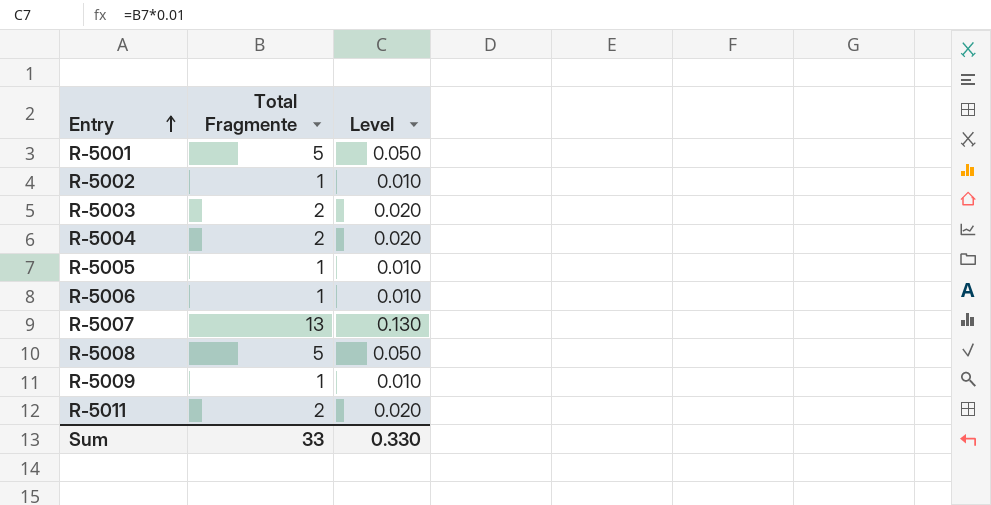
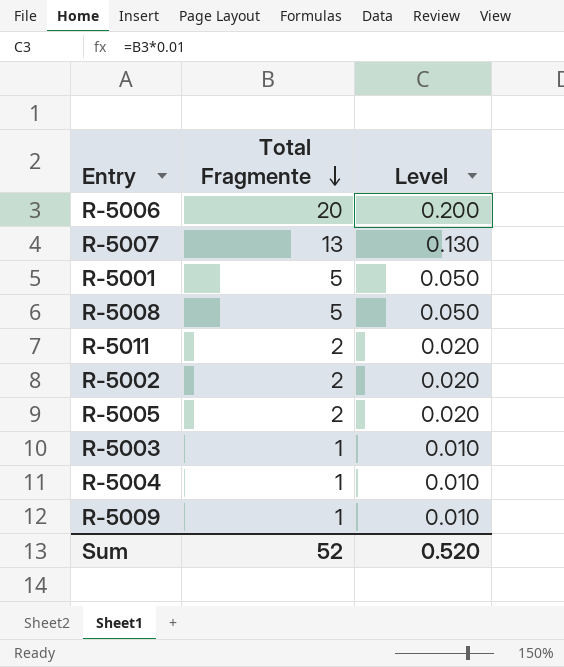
row order: Entry ascending -> Total Fragmente descending
R-5006 | Total Fragmente: 1 -> 20
R-5006 | Level: 0.010 -> 0.200
R-5002 | Total Fragmente: 1 -> 2
R-5002 | Level: 0.010 -> 0.020
R-5005 | Total Fragmente: 1 -> 2
R-5005 | Level: 0.010 -> 0.020
R-5003 | Total Fragmente: 2 -> 1
R-5003 | Level: 0.020 -> 0.010
R-5004 | Total Fragmente: 2 -> 1
R-5004 | Level: 0.020 -> 0.010
Sum | Total Fragmente: 33 -> 52
Sum | Level: 0.330 -> 0.520

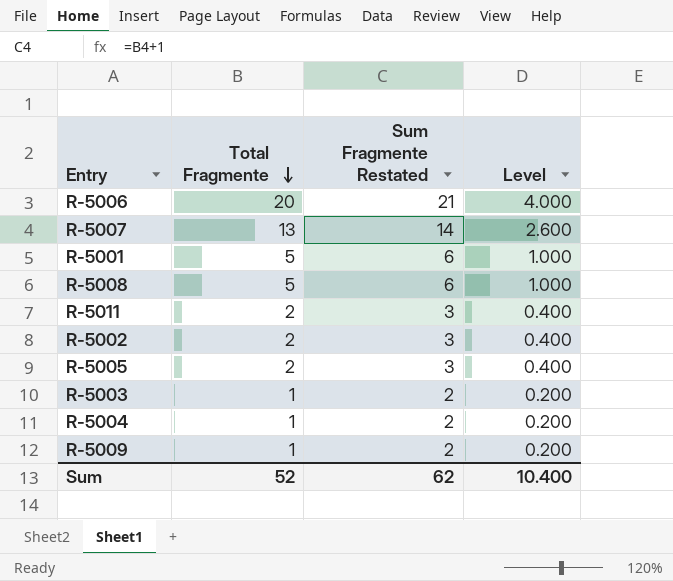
column Sum Fragmente Restated | formula: none -> [Total Fragmente] + 1
column Level | formula: [Total Fragmente] * 0.01 -> [Total Fragmente] * 0.2
Sum | Level: 0.520 -> 10.400

